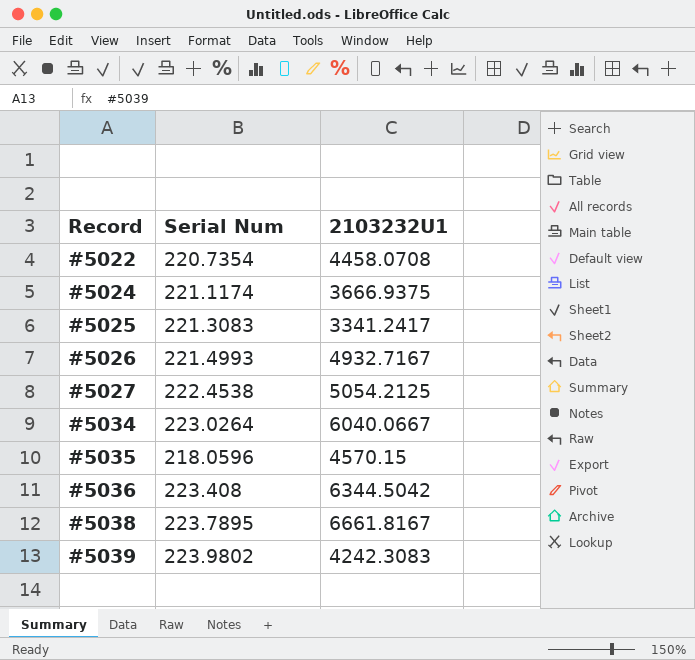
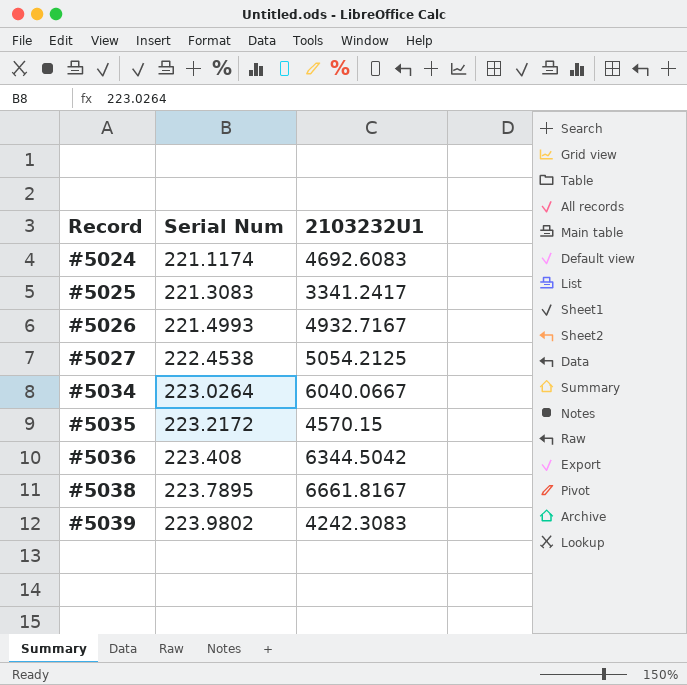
row #5022: 220.7354 | 4458.0708 -> none
#5024 | 2103232U1: 3666.9375 -> 4692.6083
#5035 | Serial Num: 218.0596 -> 223.2172

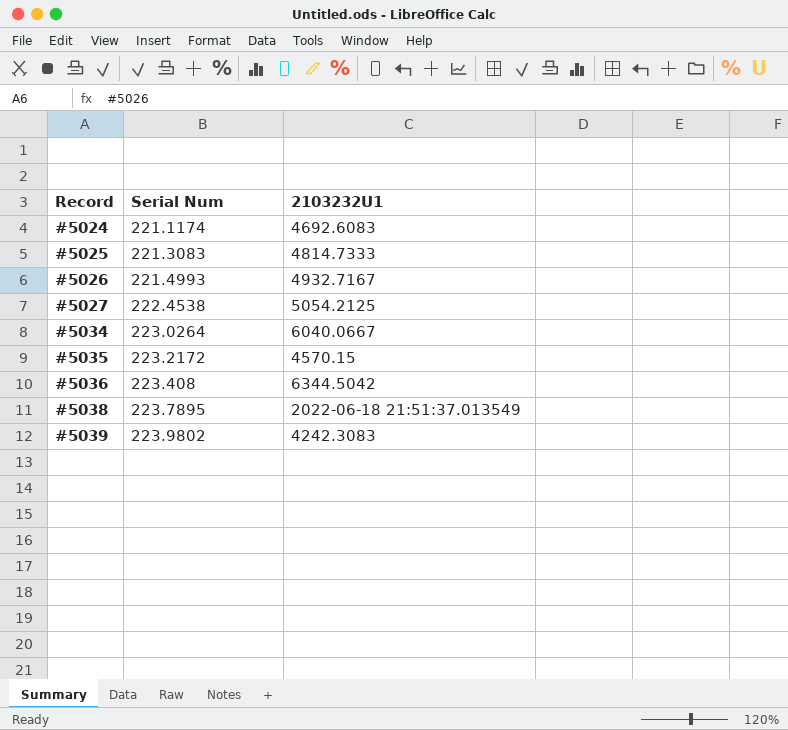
#5025 | 2103232U1: 3341.2417 -> 4814.7333
#5038 | 2103232U1: 6661.8167 -> 2022-06-18 21:51:37.013549

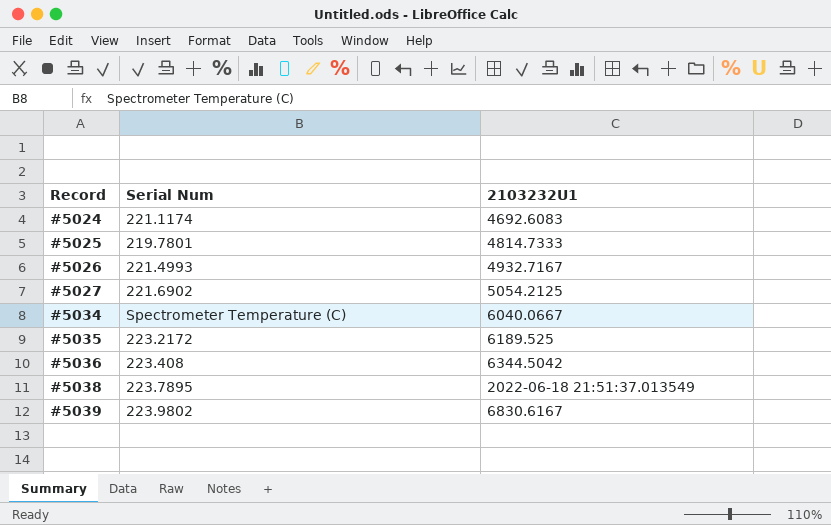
#5025 | Serial Num: 221.3083 -> 219.7801
#5027 | Serial Num: 222.4538 -> 221.6902
#5034 | Serial Num: 223.0264 -> Spectrometer Temperature (C)
#5035 | 2103232U1: 4570.15 -> 6189.525
#5039 | 2103232U1: 4242.3083 -> 6830.6167

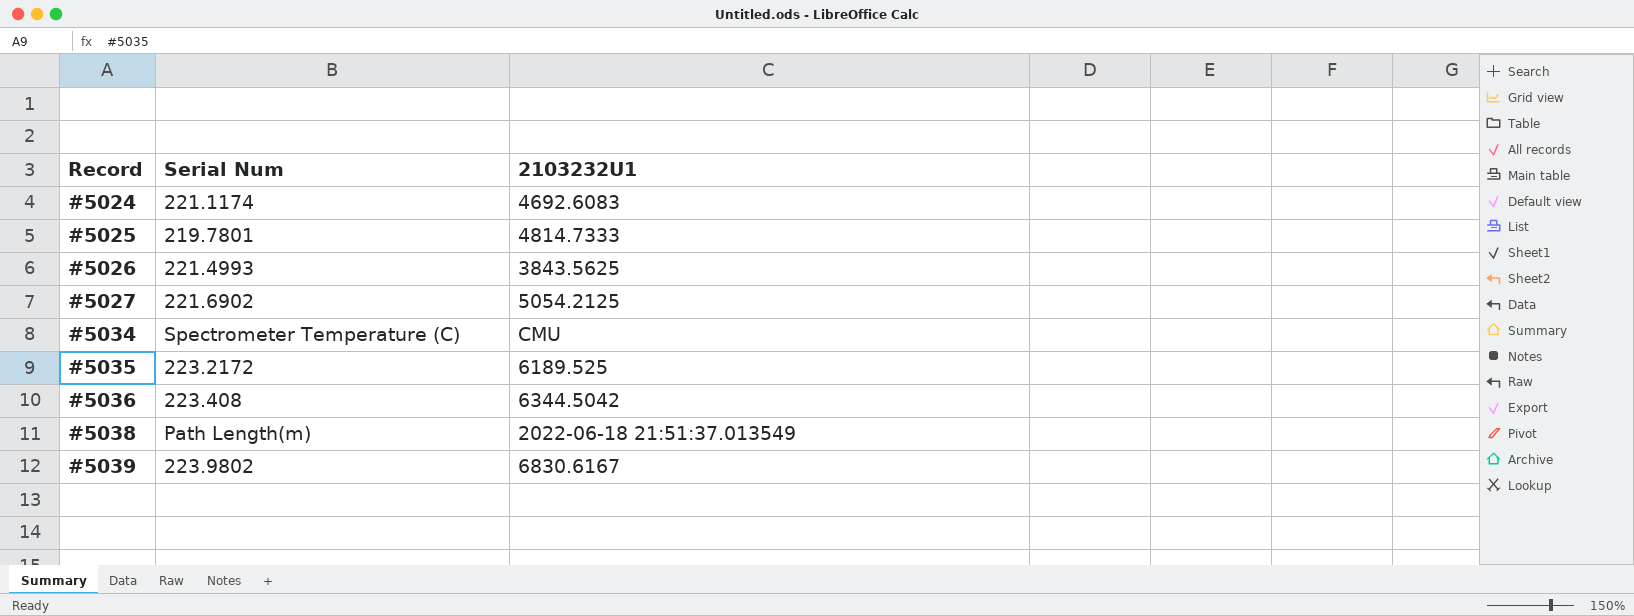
#5026 | 2103232U1: 4932.7167 -> 3843.5625
#5034 | 2103232U1: 6040.0667 -> CMU
#5038 | Serial Num: 223.7895 -> Path Length(m)

